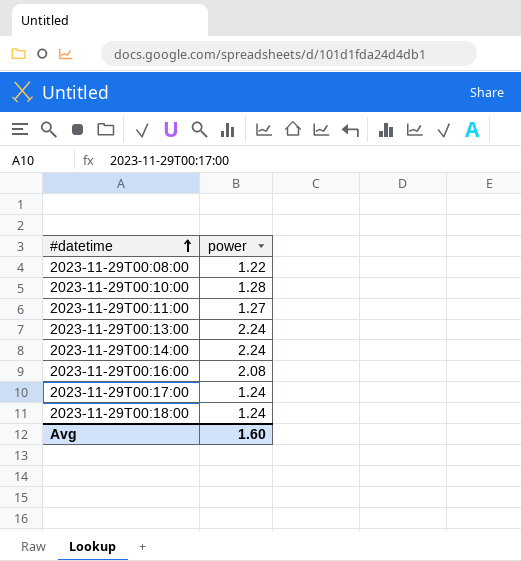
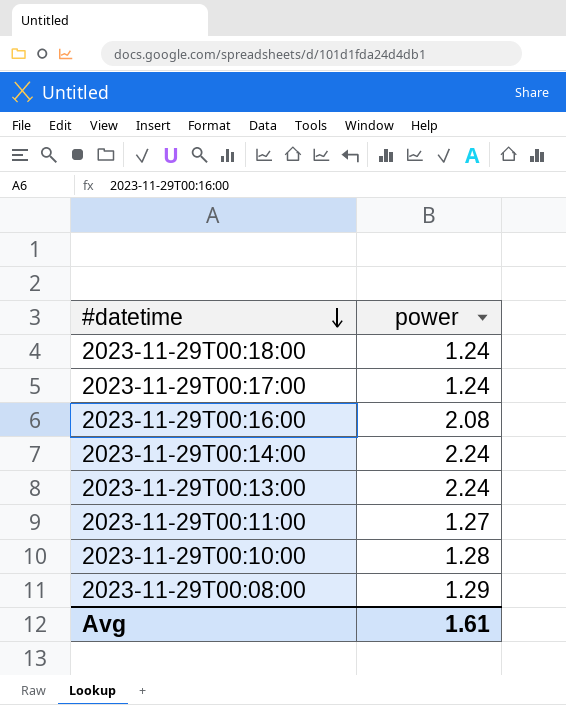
row order: #datetime ascending -> #datetime descending
2023-11-29T00:08:00 | power: 1.22 -> 1.29
Avg | power: 1.60 -> 1.61

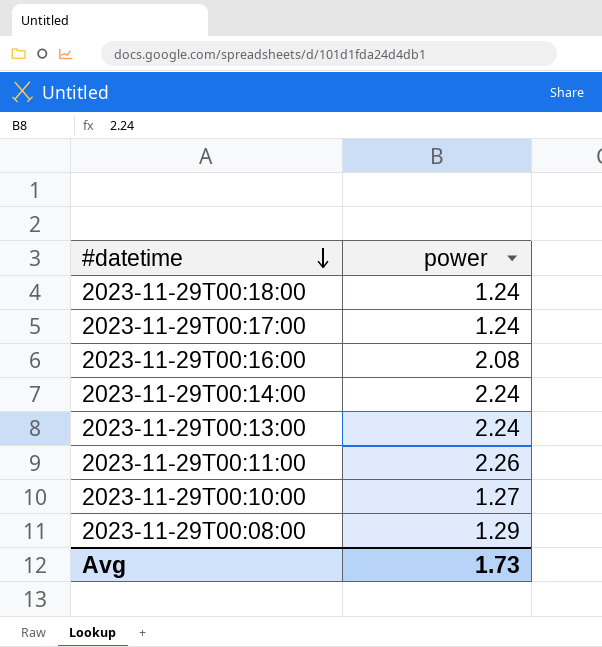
2023-11-29T00:11:00 | power: 1.27 -> 2.26
2023-11-29T00:10:00 | power: 1.28 -> 1.27
Avg | power: 1.61 -> 1.73

